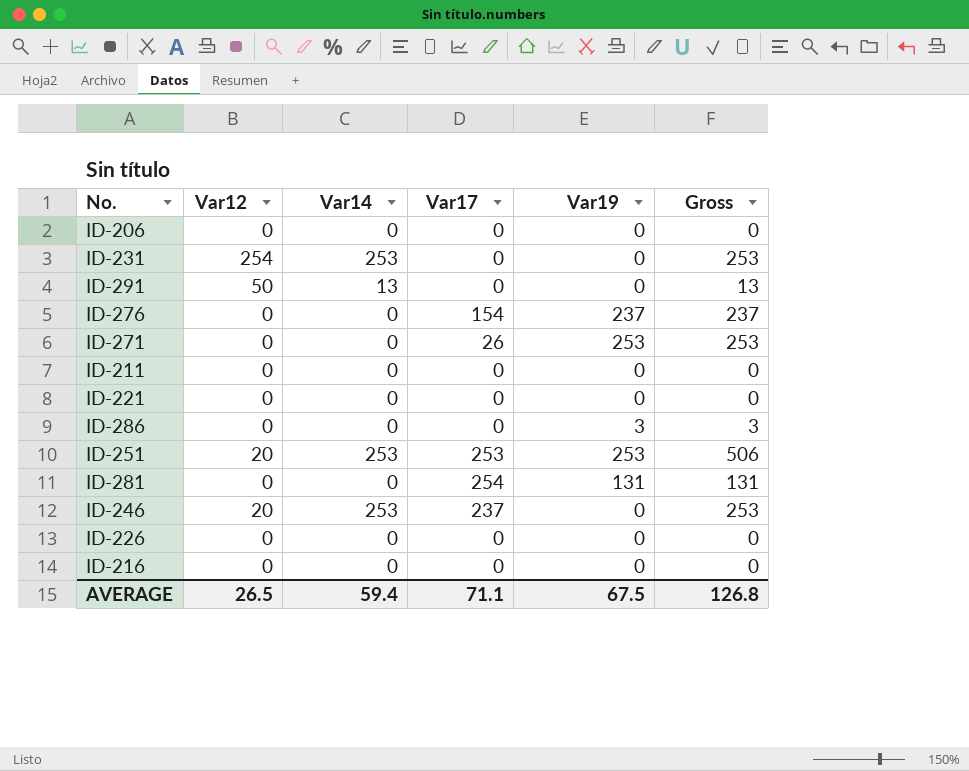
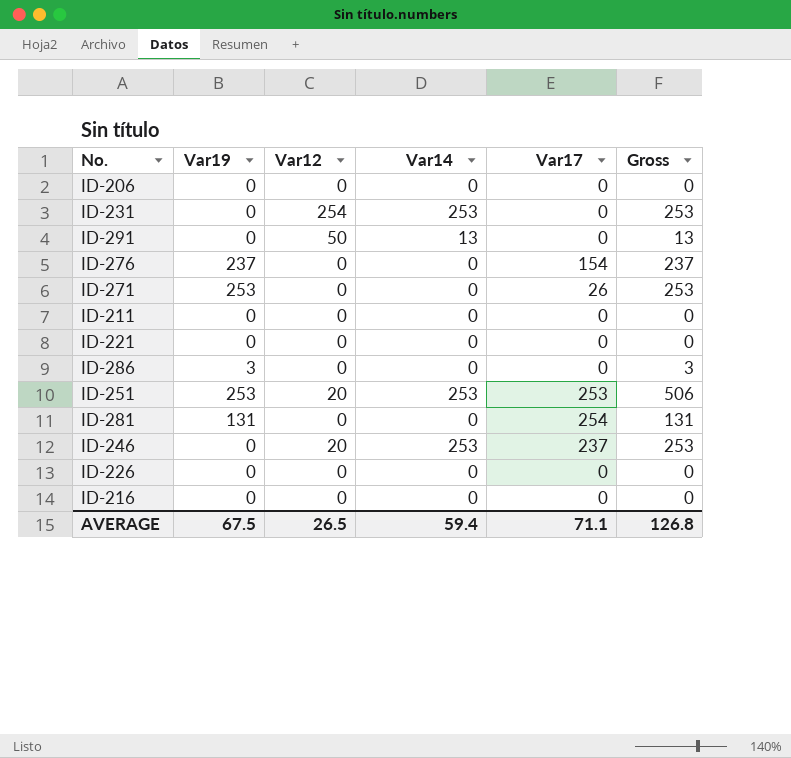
column Var19 | position: 5 -> 2

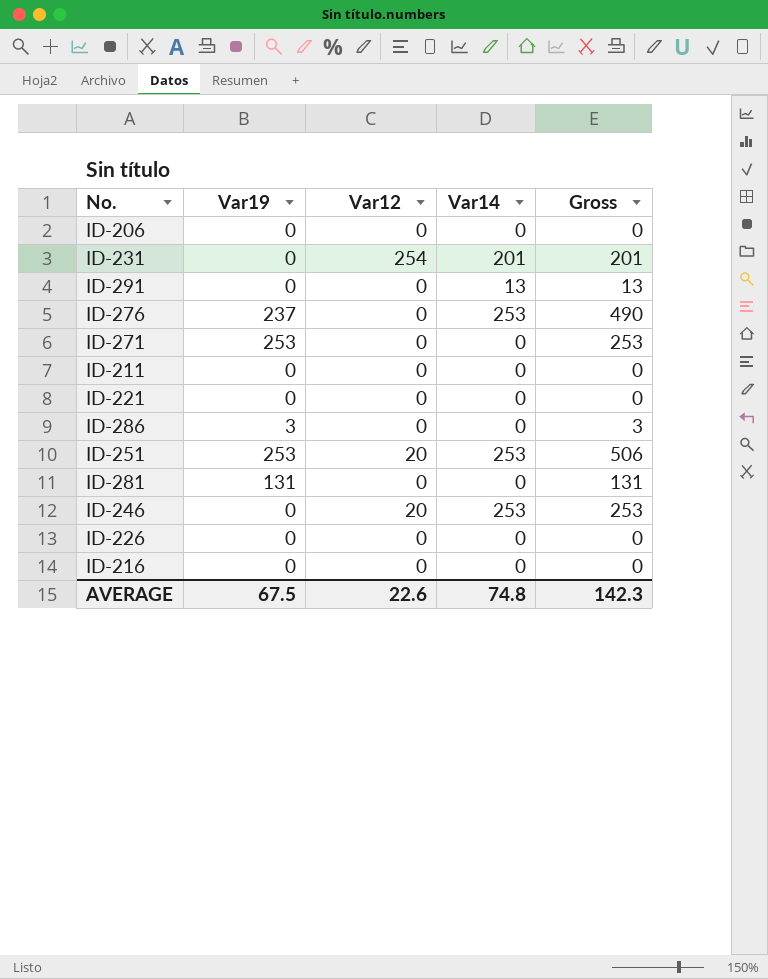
column Var17 | position: 5 -> none
ID-231 | Var14: 253 -> 201
ID-231 | Gross: 253 -> 201
ID-291 | Var12: 50 -> 0
ID-276 | Var14: 0 -> 253
ID-276 | Gross: 237 -> 490
AVERAGE | Var12: 26.5 -> 22.6
AVERAGE | Var14: 59.4 -> 74.8
AVERAGE | Gross: 126.8 -> 142.3

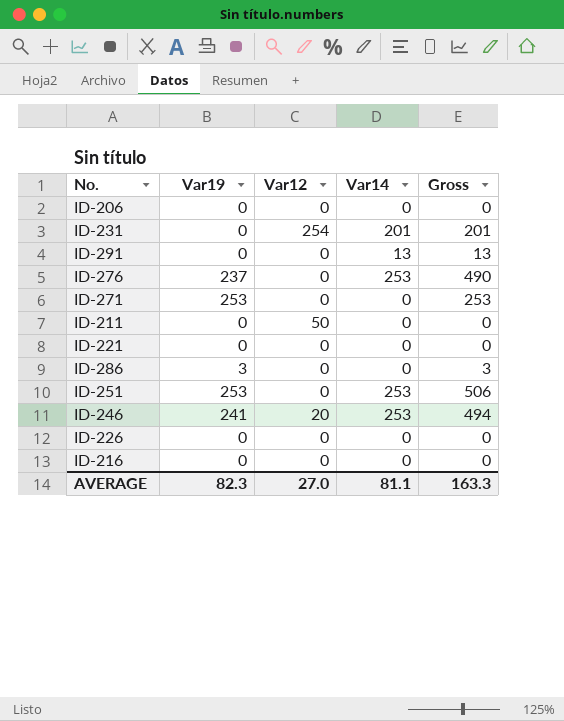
row ID-281: 131 | 0 | 0 | 131 -> none
ID-211 | Var12: 0 -> 50
ID-251 | Var12: 20 -> 0
ID-246 | Var19: 0 -> 241
ID-246 | Gross: 253 -> 494
AVERAGE | Var19: 67.5 -> 82.3
AVERAGE | Var12: 22.6 -> 27.0
AVERAGE | Var14: 74.8 -> 81.1
AVERAGE | Gross: 142.3 -> 163.3

